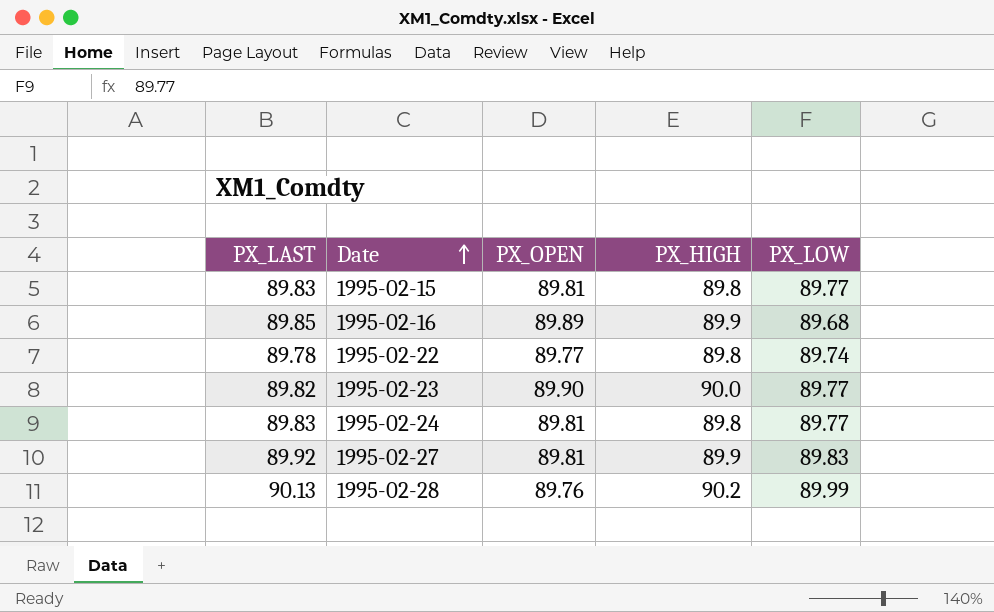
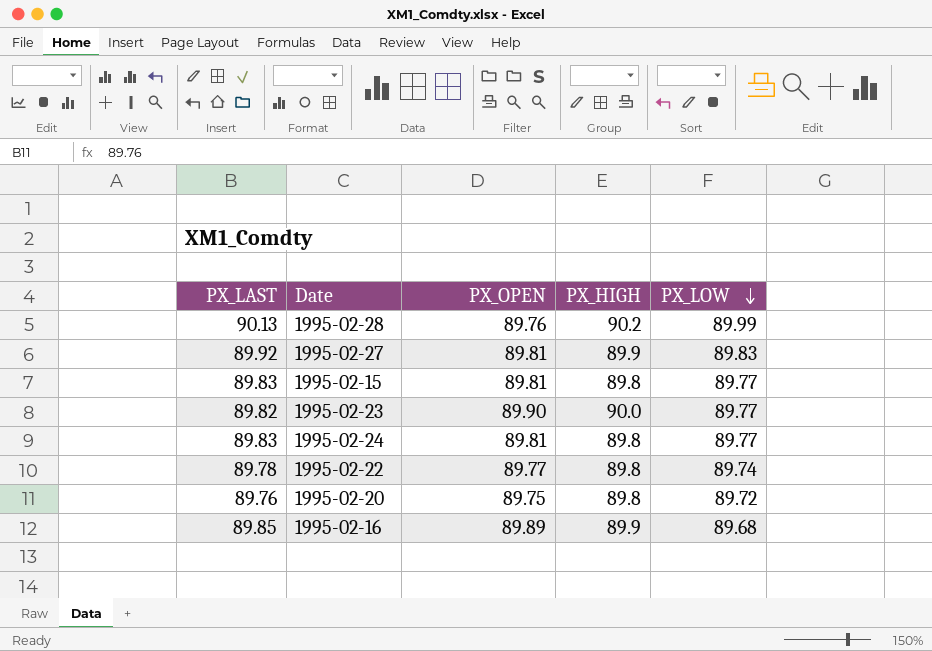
row order: Date ascending -> PX_LOW descending
row 1995-02-20: none -> 89.76 | 89.75 | 89.8 | 89.72

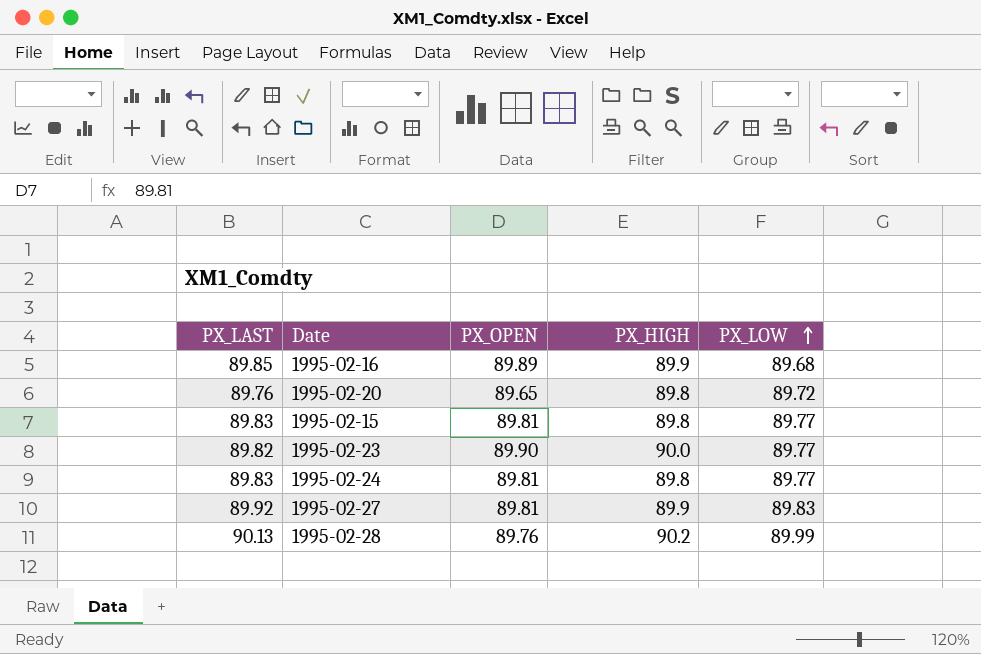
row order: PX_LOW descending -> PX_LOW ascending
row 1995-02-22: 89.78 | 89.77 | 89.8 | 89.74 -> none
1995-02-20 | PX_OPEN: 89.75 -> 89.65

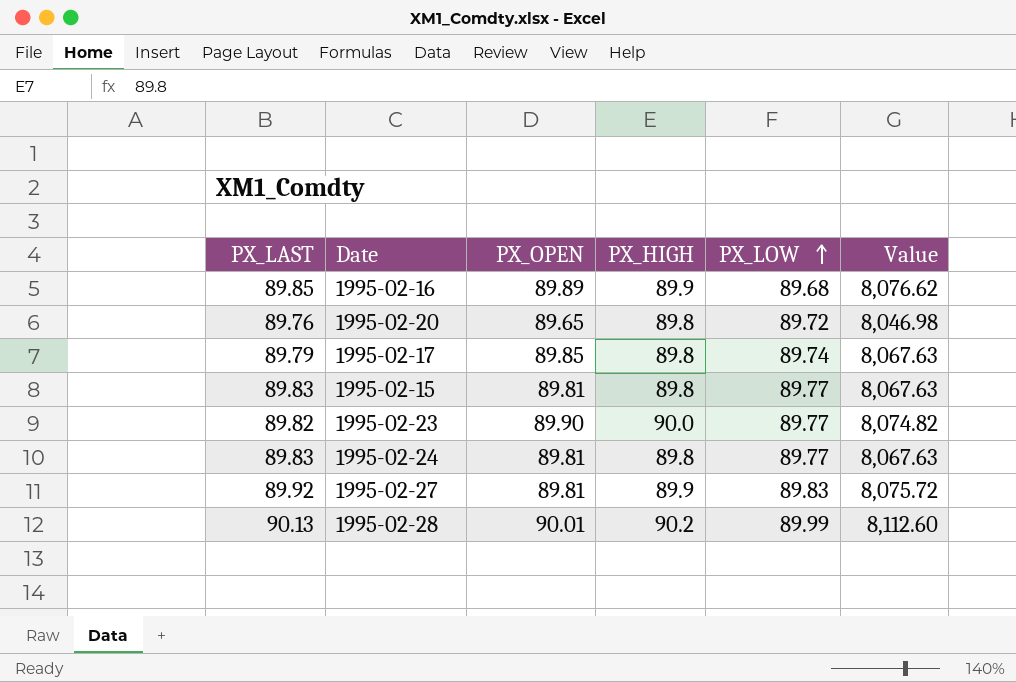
column Value | formula: none -> [PX_LAST] * [PX_OPEN]
row 1995-02-17: none -> 89.79 | 89.85 | 89.8 | 89.74 | 8,067.63
1995-02-28 | PX_OPEN: 89.76 -> 90.01

